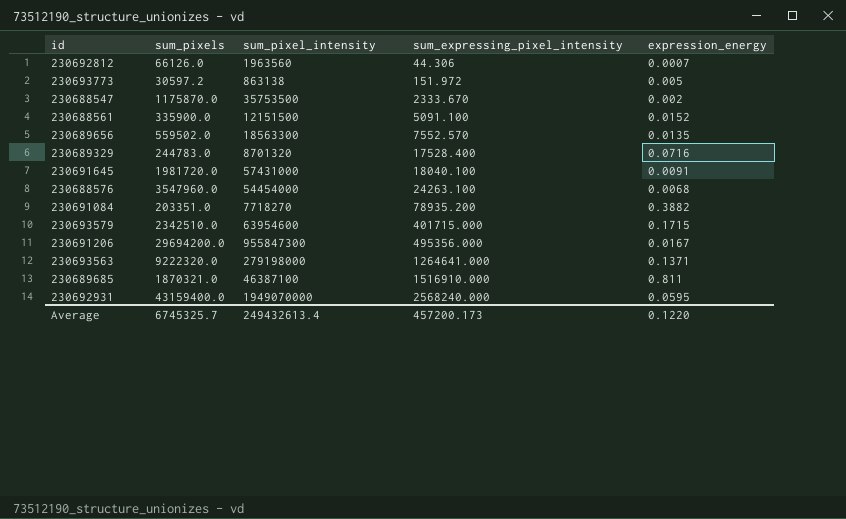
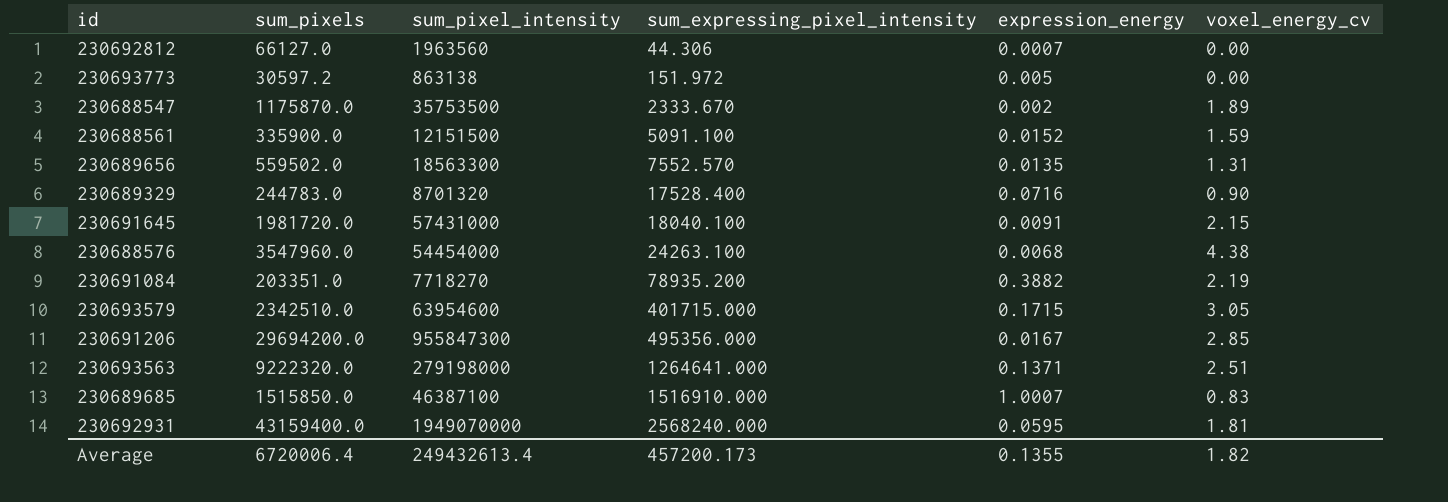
column voxel_energy_cv | position: none -> 6
230692812 | sum_pixels: 66126.0 -> 66127.0
230689685 | sum_pixels: 1870321.0 -> 1515850.0
230689685 | expression_energy: 0.811 -> 1.0007
Average | sum_pixels: 6745325.7 -> 6720006.4
Average | expression_energy: 0.1220 -> 0.1355

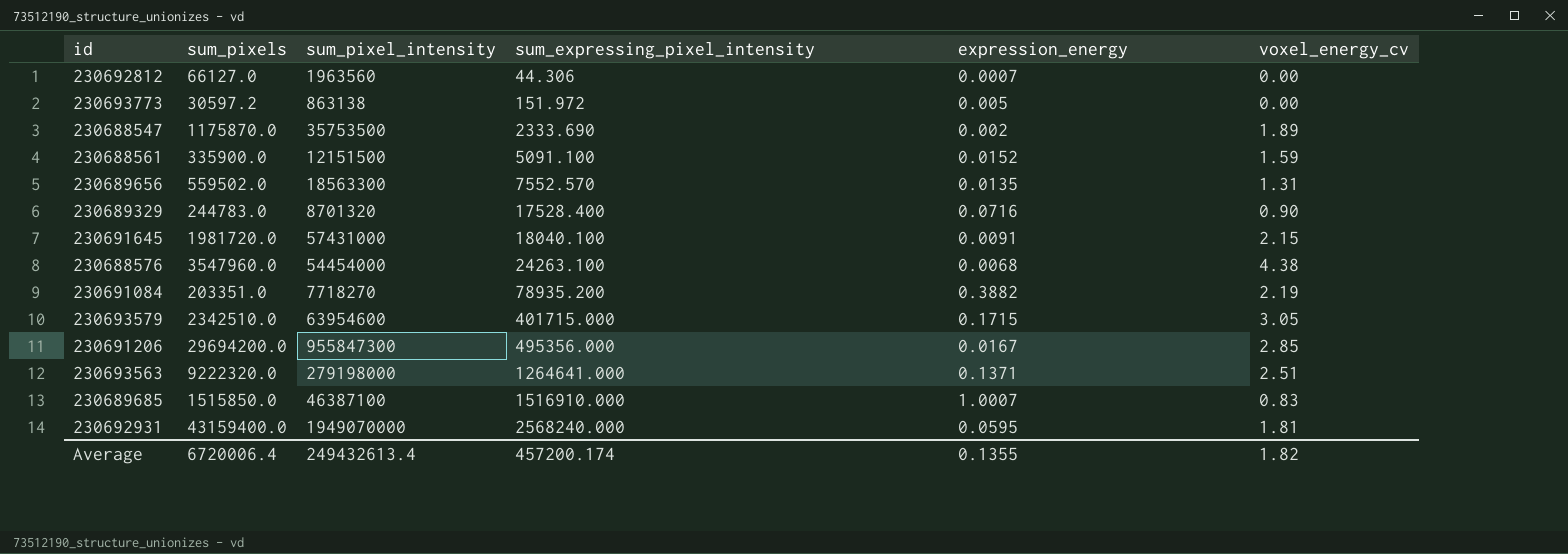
230688547 | sum_expressing_pixel_intensity: 2333.670 -> 2333.690
Average | sum_expressing_pixel_intensity: 457200.173 -> 457200.174

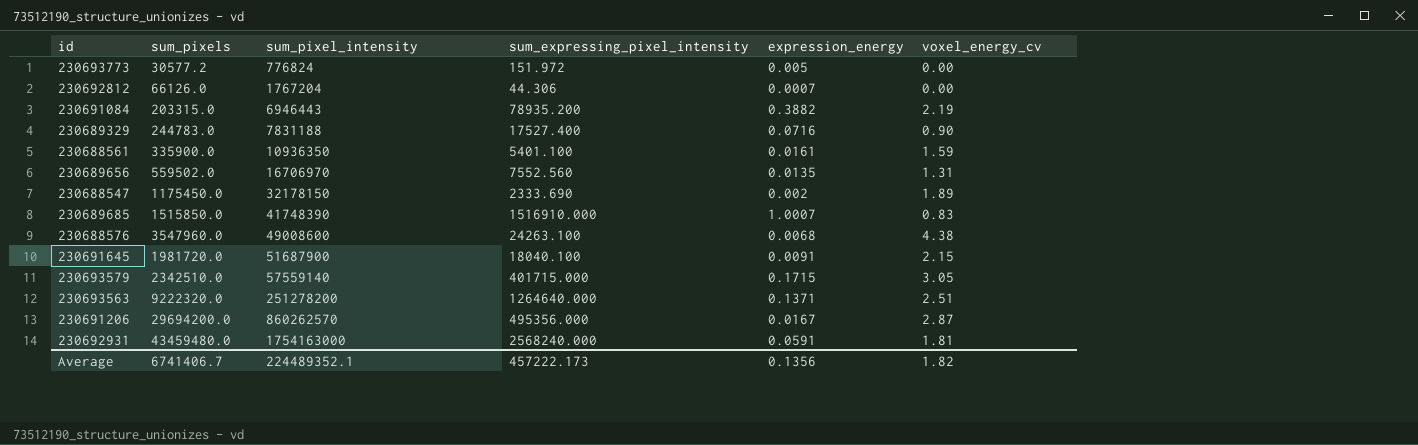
row order: sum_expressing_pixel_intensity ascending -> sum_pixel_intensity ascending
230693773 | sum_pixels: 30597.2 -> 30577.2
230693773 | sum_pixel_intensity: 863138 -> 776824
230692812 | sum_pixels: 66127.0 -> 66126.0
230692812 | sum_pixel_intensity: 1963560 -> 1767204
230691084 | sum_pixels: 203351.0 -> 203315.0
230691084 | sum_pixel_intensity: 7718270 -> 6946443
230689329 | sum_pixel_intensity: 8701320 -> 7831188
230689329 | sum_expressing_pixel_intensity: 17528.400 -> 17527.400
230688561 | sum_pixel_intensity: 12151500 -> 10936350
230688561 | sum_expressing_pixel_intensity: 5091.100 -> 5401.100
230688561 | expression_energy: 0.0152 -> 0.0161
230689656 | sum_pixel_intensity: 18563300 -> 16706970
230689656 | sum_expressing_pixel_intensity: 7552.570 -> 7552.560
230688547 | sum_pixels: 1175870.0 -> 1175450.0
230688547 | sum_pixel_intensity: 35753500 -> 32178150
230689685 | sum_pixel_intensity: 46387100 -> 41748390
230688576 | sum_pixel_intensity: 54454000 -> 49008600
230691645 | sum_pixel_intensity: 57431000 -> 51687900
230693579 | sum_pixel_intensity: 63954600 -> 57559140
230693563 | sum_pixel_intensity: 279198000 -> 251278200
230693563 | sum_expressing_pixel_intensity: 1264641.000 -> 1264640.000
230691206 | sum_pixel_intensity: 955847300 -> 860262570
230691206 | voxel_energy_cv: 2.85 -> 2.87
230692931 | sum_pixels: 43159400.0 -> 43459480.0
230692931 | sum_pixel_intensity: 1949070000 -> 1754163000
230692931 | expression_energy: 0.0595 -> 0.0591
Average | sum_pixels: 6720006.4 -> 6741406.7
Average | sum_pixel_intensity: 249432613.4 -> 224489352.1
Average | sum_expressing_pixel_intensity: 457200.174 -> 457222.173
Average | expression_energy: 0.1355 -> 0.1356

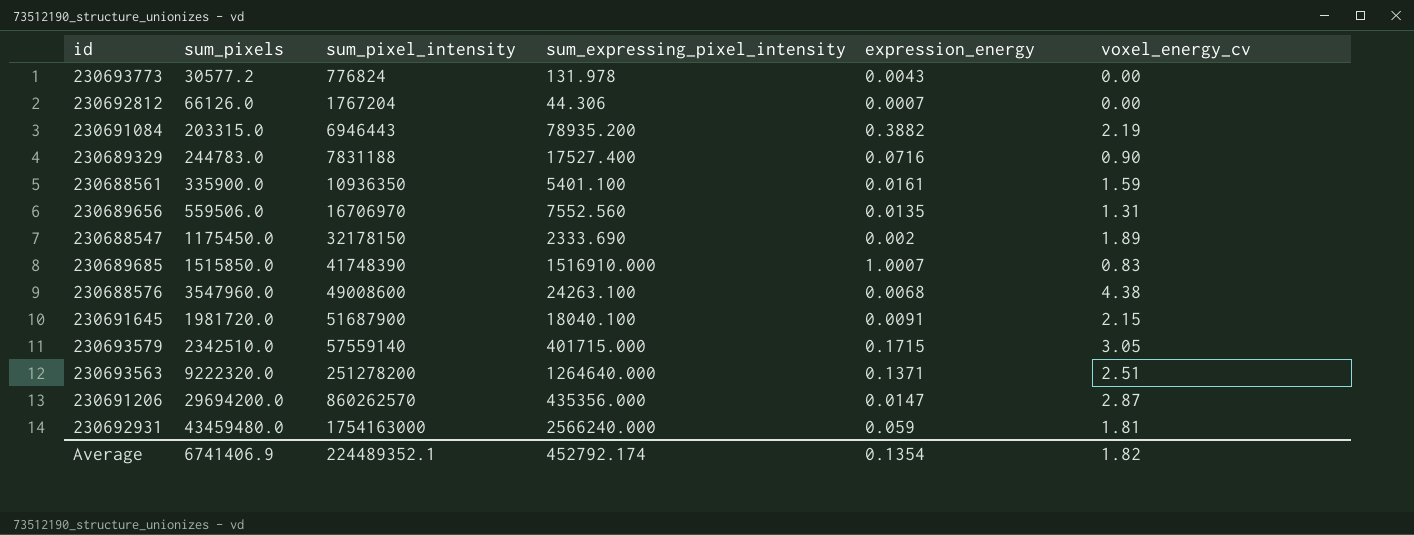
230693773 | sum_expressing_pixel_intensity: 151.972 -> 131.978
230693773 | expression_energy: 0.005 -> 0.0043
230689656 | sum_pixels: 559502.0 -> 559506.0
230691206 | sum_expressing_pixel_intensity: 495356.000 -> 435356.000
230691206 | expression_energy: 0.0167 -> 0.0147
230692931 | sum_expressing_pixel_intensity: 2568240.000 -> 2566240.000
230692931 | expression_energy: 0.0591 -> 0.059
Average | sum_pixels: 6741406.7 -> 6741406.9
Average | sum_expressing_pixel_intensity: 457222.173 -> 452792.174
Average | expression_energy: 0.1356 -> 0.1354

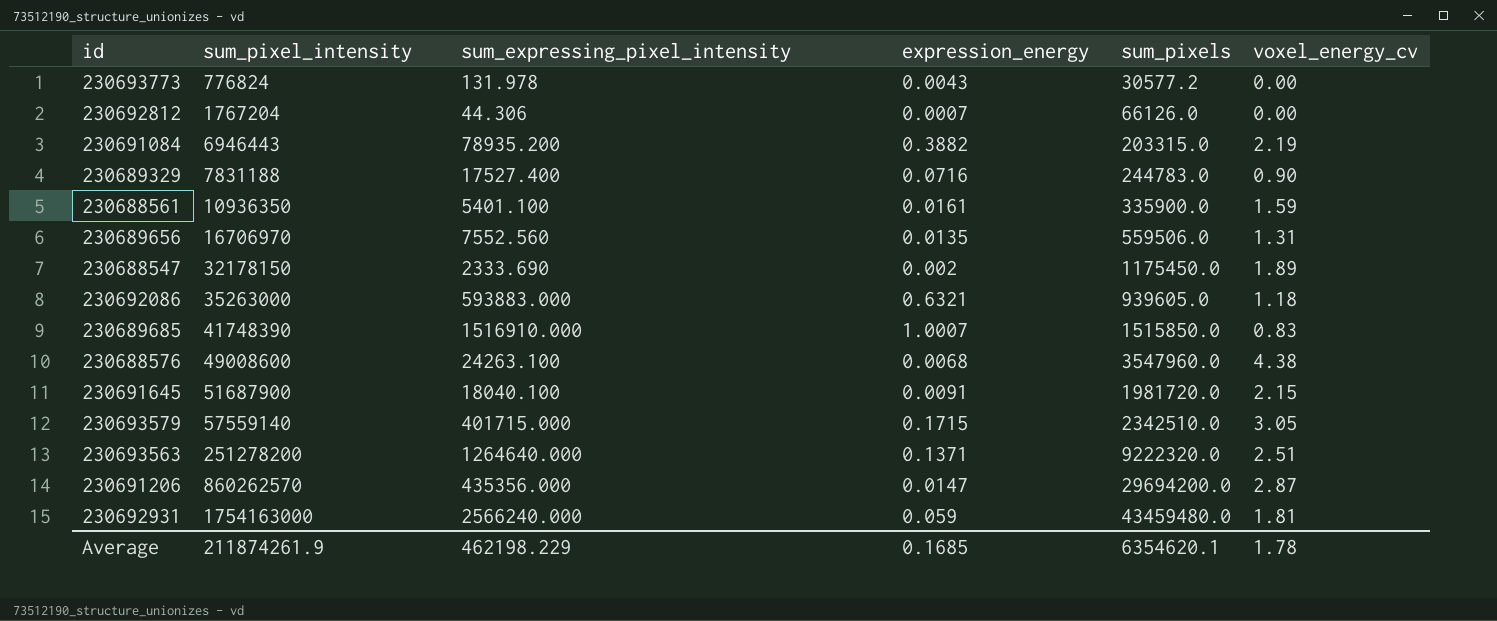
column sum_pixels | position: 2 -> 5
row 230692086: none -> 35263000 | 593883.000 | 0.6321 | 939605.0 | 1.18
Average | sum_pixel_intensity: 224489352.1 -> 211874261.9
Average | sum_expressing_pixel_intensity: 452792.174 -> 462198.229
Average | expression_energy: 0.1354 -> 0.1685
Average | sum_pixels: 6741406.9 -> 6354620.1
Average | voxel_energy_cv: 1.82 -> 1.78

